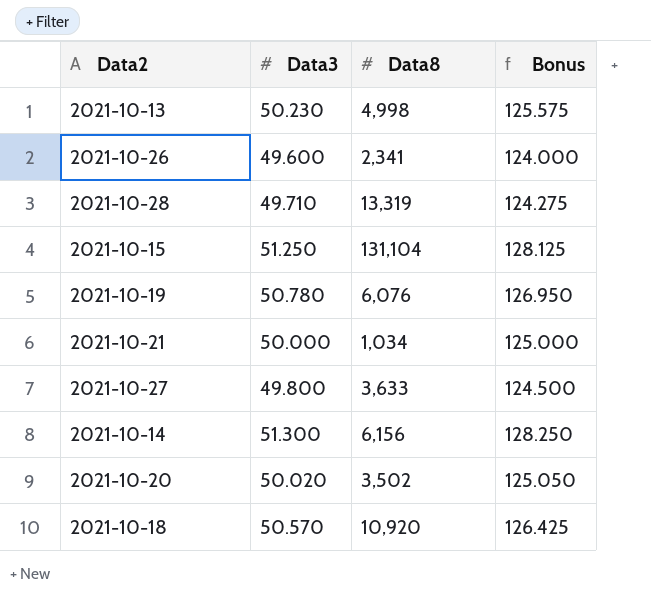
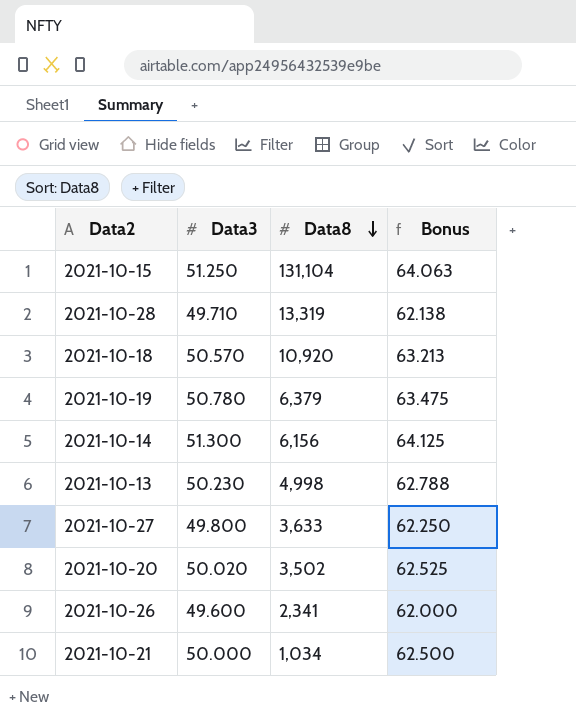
row order: none -> Data8 descending
column Bonus | formula: [Data3] * 2.5 -> [Data3] * 1.25
2021-10-19 | Data8: 6,076 -> 6,379

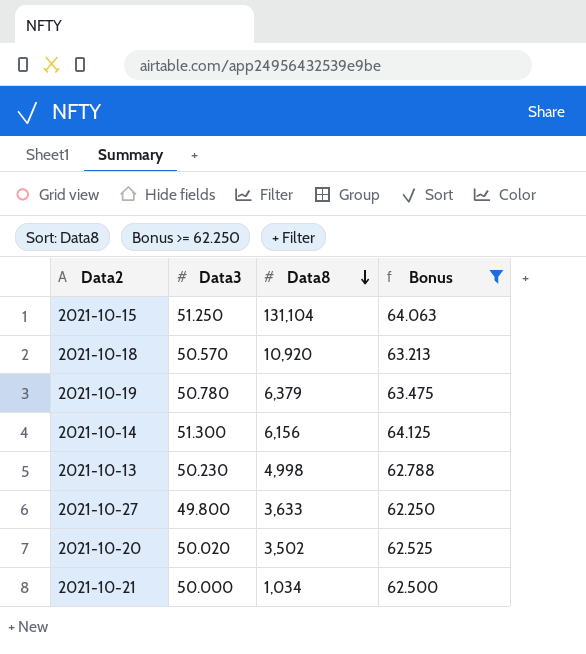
filter: none -> Bonus >= 62.250

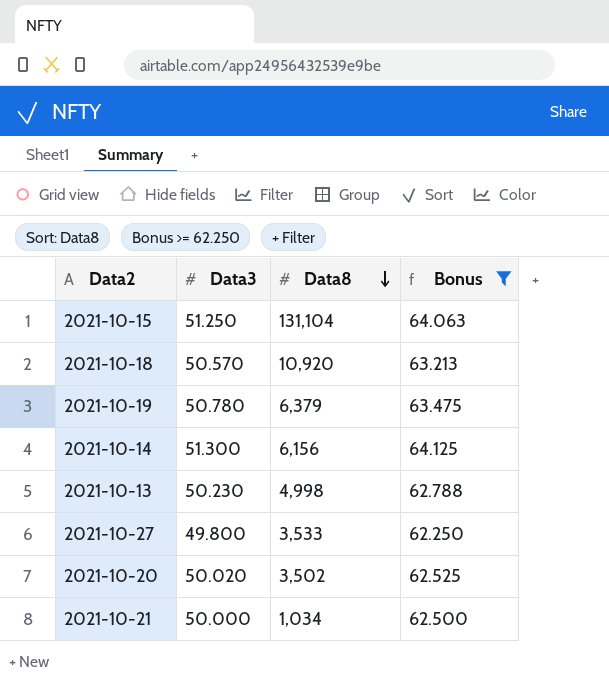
2021-10-27 | Data8: 3,633 -> 3,533

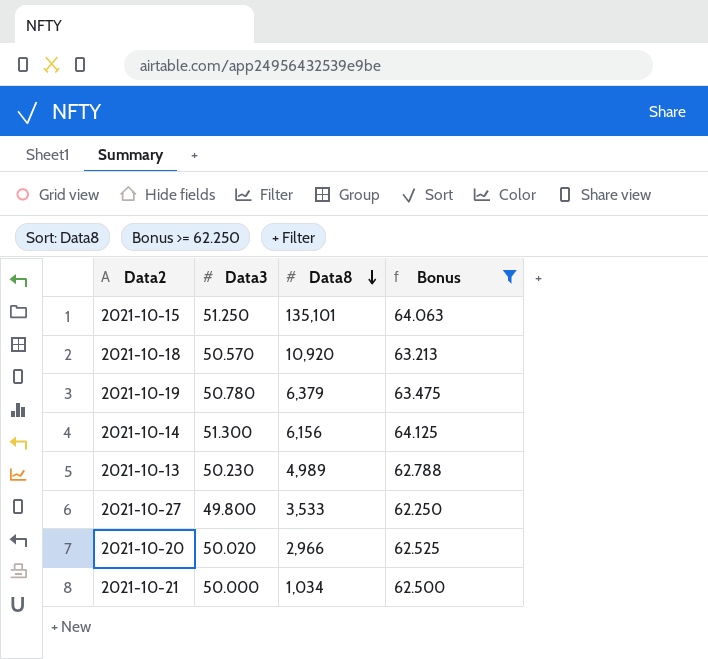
2021-10-15 | Data8: 131,104 -> 135,101
2021-10-13 | Data8: 4,998 -> 4,989
2021-10-20 | Data8: 3,502 -> 2,966

